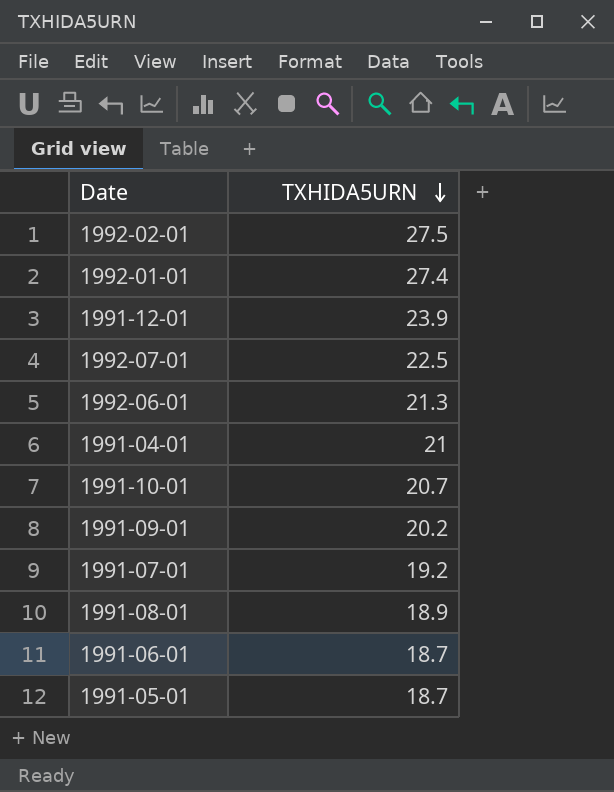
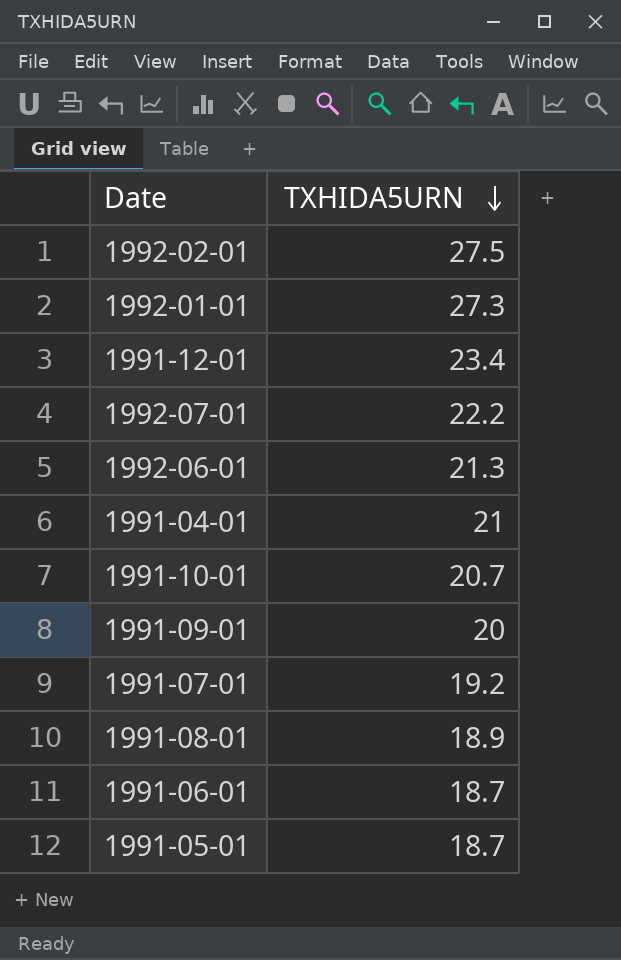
1992-01-01 | TXHIDA5URN: 27.4 -> 27.3
1991-12-01 | TXHIDA5URN: 23.9 -> 23.4
1992-07-01 | TXHIDA5URN: 22.5 -> 22.2
1991-09-01 | TXHIDA5URN: 20.2 -> 20

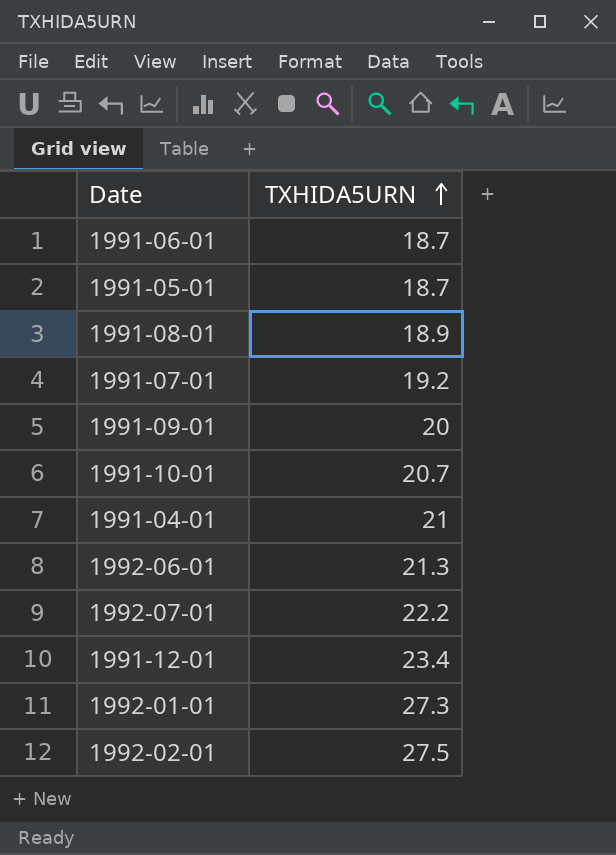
row order: TXHIDA5URN descending -> TXHIDA5URN ascending

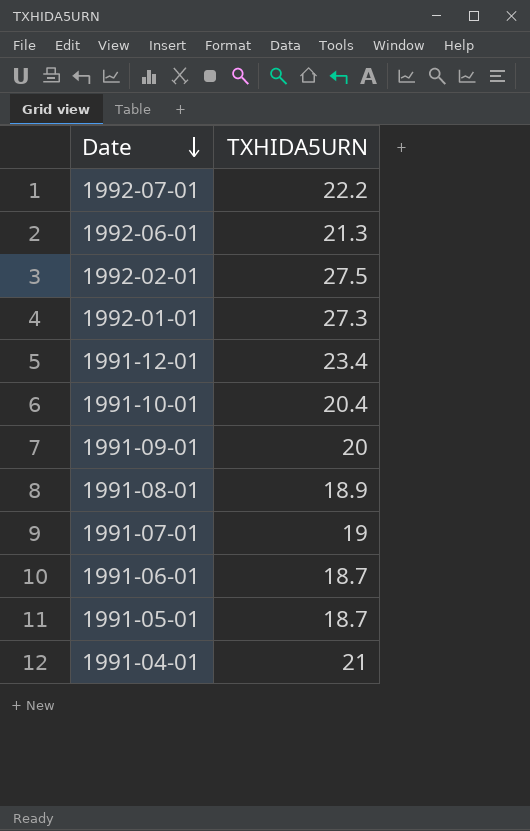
row order: TXHIDA5URN ascending -> Date descending
1991-10-01 | TXHIDA5URN: 20.7 -> 20.4
1991-07-01 | TXHIDA5URN: 19.2 -> 19

